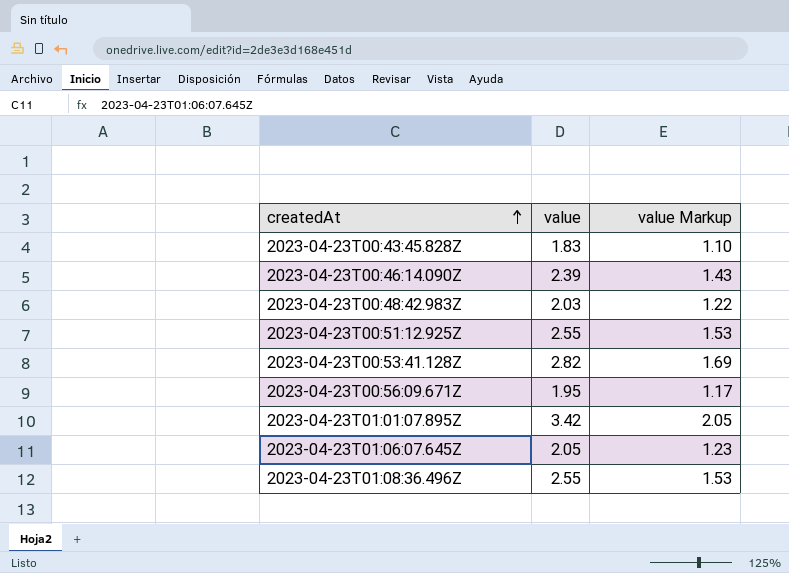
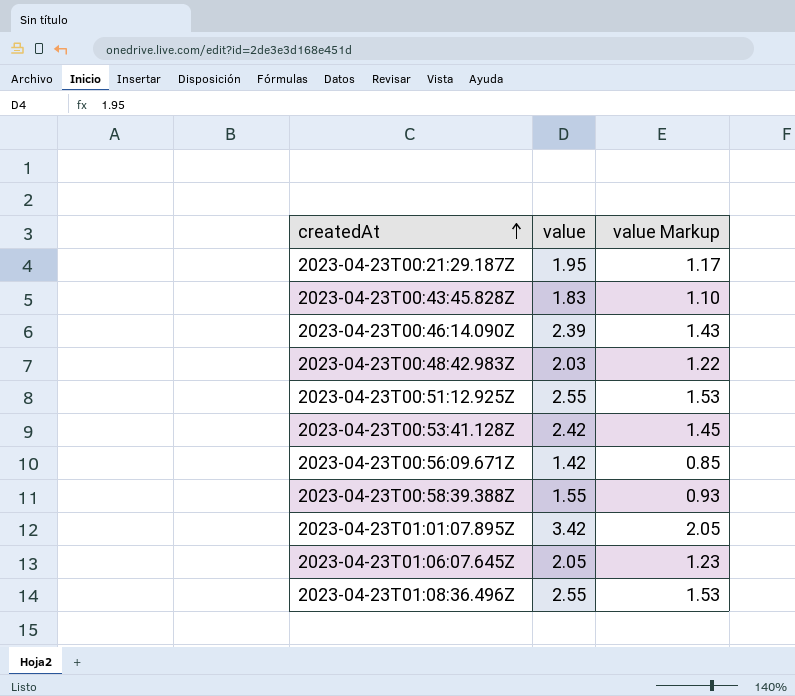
row 2023-04-23T00:21:29.187Z: none -> 1.95 | 1.17
2023-04-23T00:53:41.128Z | value: 2.82 -> 2.42
2023-04-23T00:53:41.128Z | value Markup: 1.69 -> 1.45
2023-04-23T00:56:09.671Z | value: 1.95 -> 1.42
2023-04-23T00:56:09.671Z | value Markup: 1.17 -> 0.85
row 2023-04-23T00:58:39.388Z: none -> 1.55 | 0.93

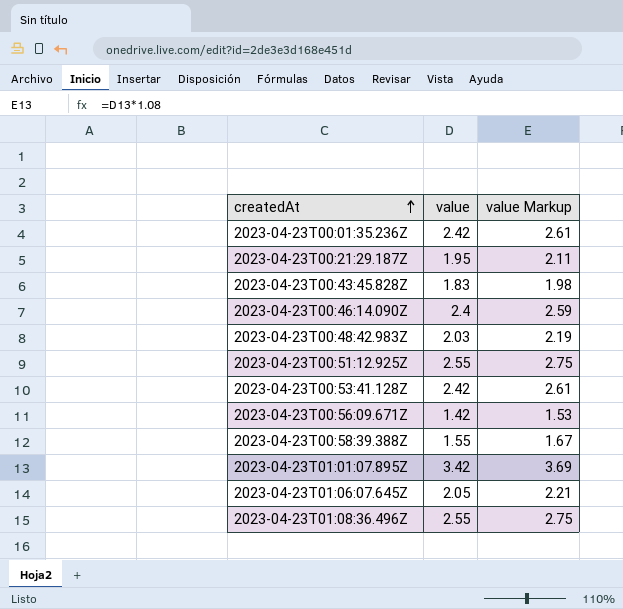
column value Markup | formula: [value] * 0.6 -> [value] * 1.08
row 2023-04-23T00:01:35.236Z: none -> 2.42 | 2.61
2023-04-23T00:46:14.090Z | value: 2.39 -> 2.4

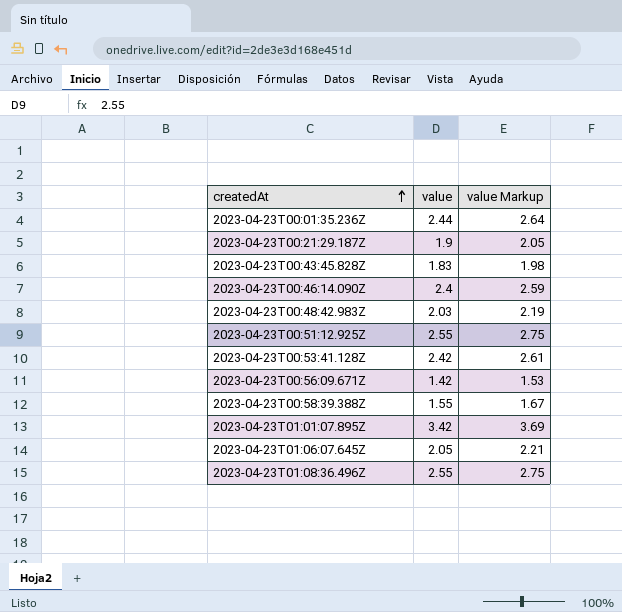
2023-04-23T00:01:35.236Z | value: 2.42 -> 2.44
2023-04-23T00:01:35.236Z | value Markup: 2.61 -> 2.64
2023-04-23T00:21:29.187Z | value: 1.95 -> 1.9
2023-04-23T00:21:29.187Z | value Markup: 2.11 -> 2.05

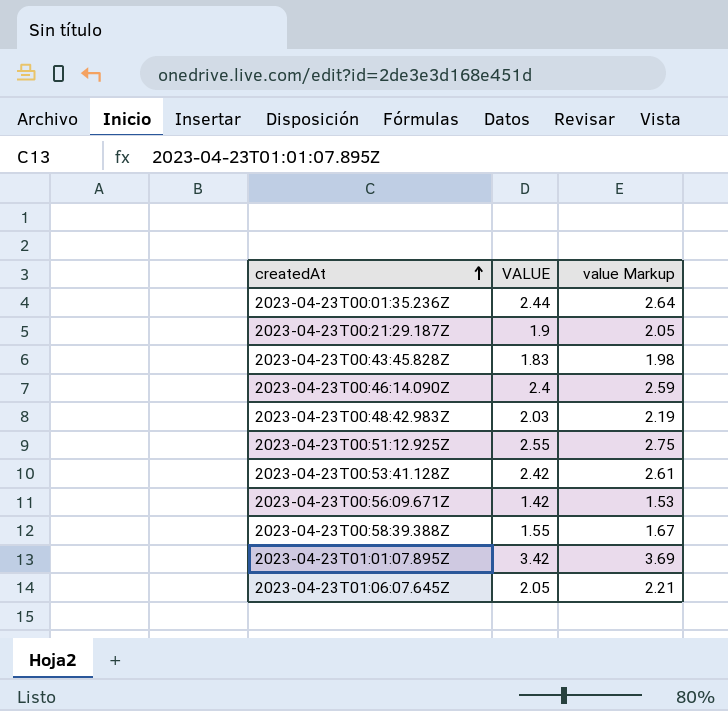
column name: value -> VALUE
row 2023-04-23T01:08:36.496Z: 2.55 | 2.75 -> none

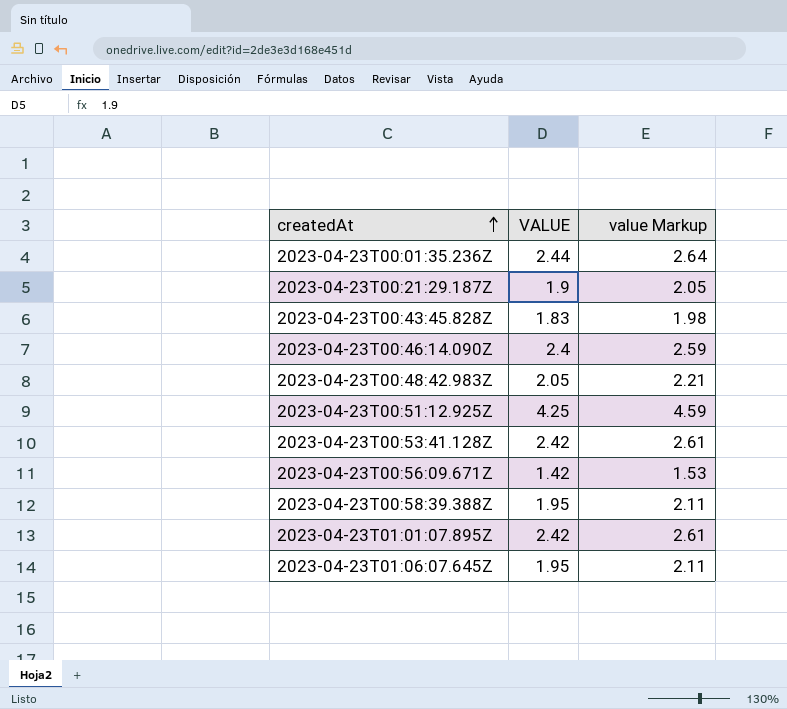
2023-04-23T00:48:42.983Z | VALUE: 2.03 -> 2.05
2023-04-23T00:48:42.983Z | value Markup: 2.19 -> 2.21
2023-04-23T00:51:12.925Z | VALUE: 2.55 -> 4.25
2023-04-23T00:51:12.925Z | value Markup: 2.75 -> 4.59
2023-04-23T00:58:39.388Z | VALUE: 1.55 -> 1.95
2023-04-23T00:58:39.388Z | value Markup: 1.67 -> 2.11
2023-04-23T01:01:07.895Z | VALUE: 3.42 -> 2.42
2023-04-23T01:01:07.895Z | value Markup: 3.69 -> 2.61
2023-04-23T01:06:07.645Z | VALUE: 2.05 -> 1.95
2023-04-23T01:06:07.645Z | value Markup: 2.21 -> 2.11

